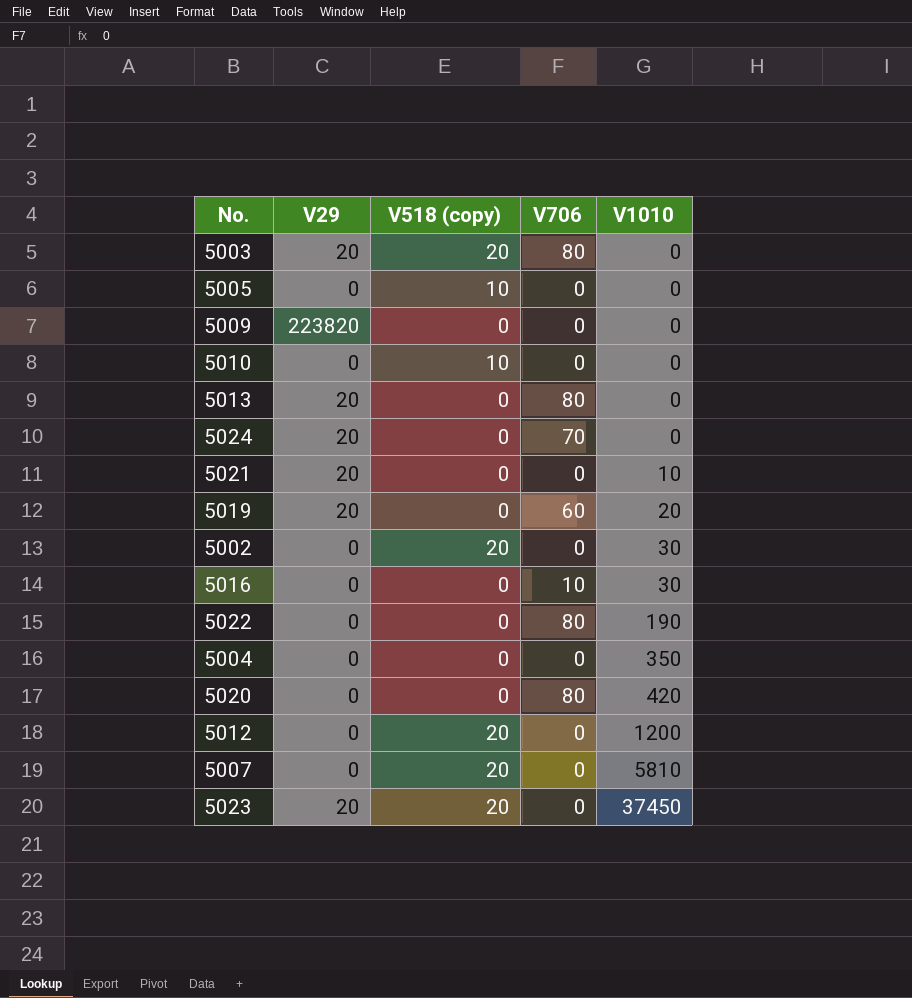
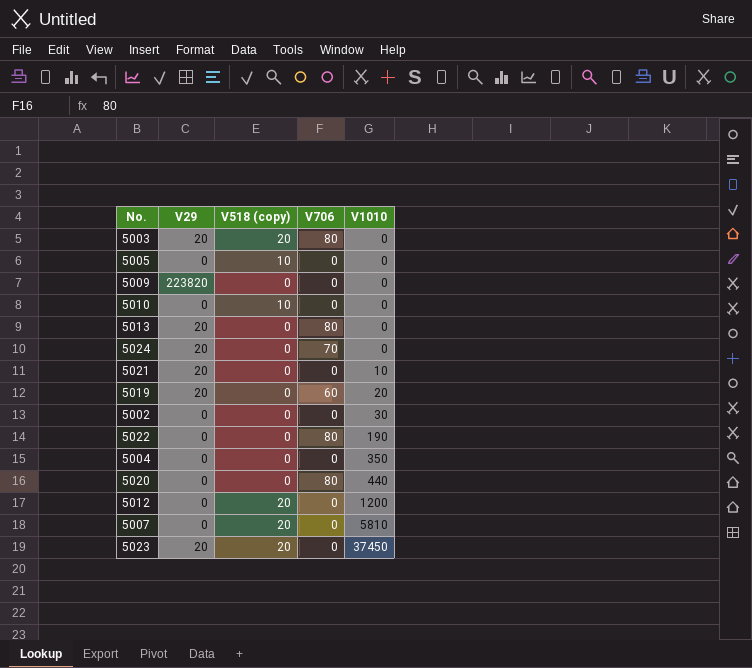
row 5016: 0 | 0 | 10 | 30 -> none
5002 | V518 (copy): 20 -> 0
5020 | V1010: 420 -> 440

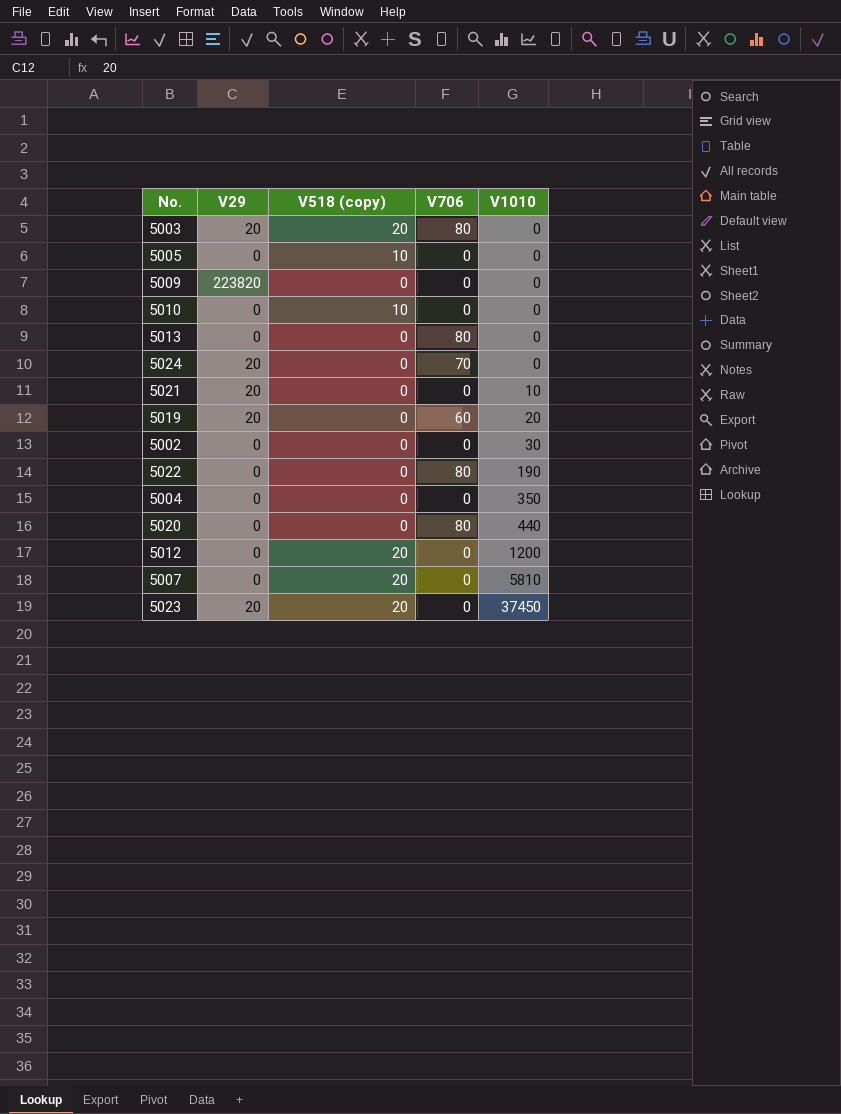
5013 | V29: 20 -> 0

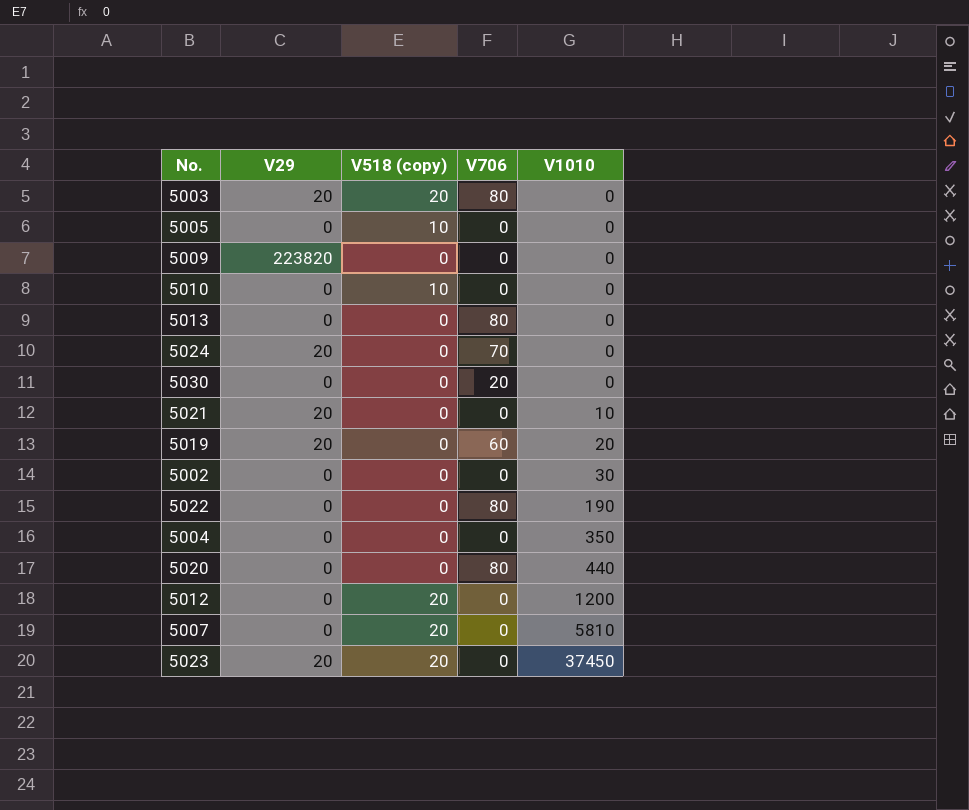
row 5030: none -> 0 | 0 | 20 | 0

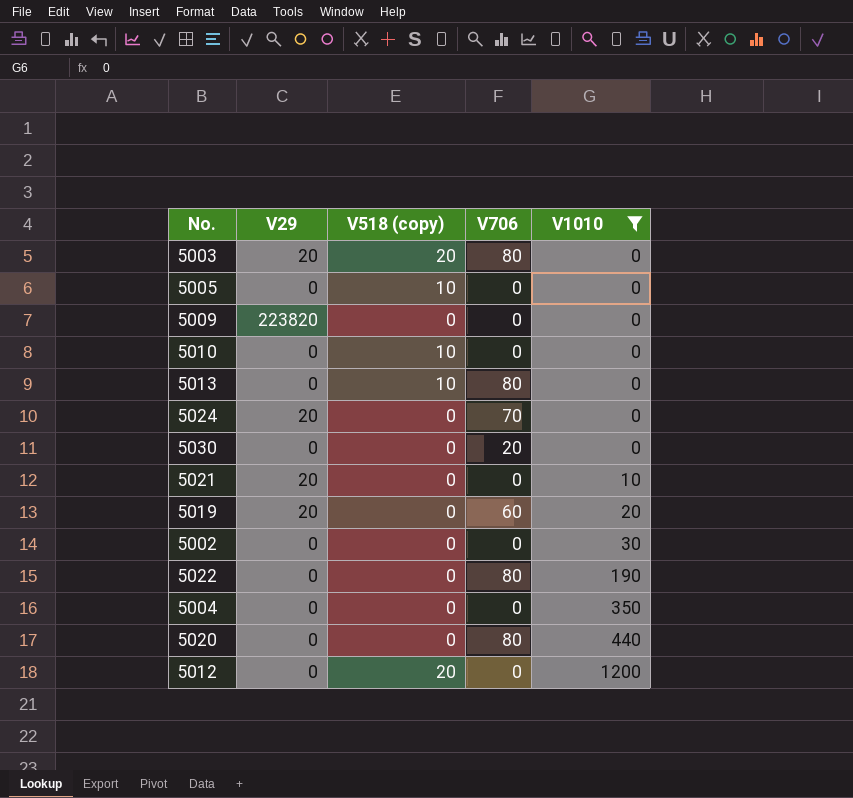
filter: none -> V1010 <= 1200
5013 | V518 (copy): 0 -> 10

